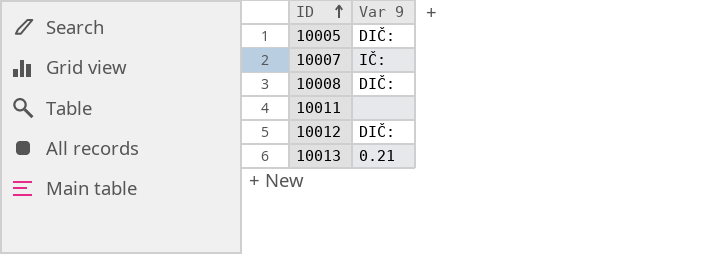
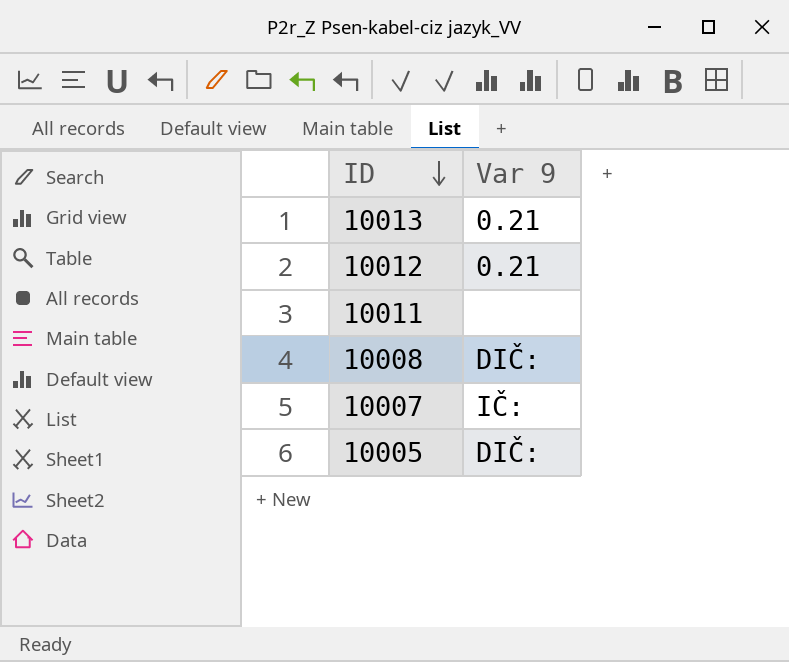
row order: ID ascending -> ID descending
10012 | Var 9: DIČ: -> 0.21

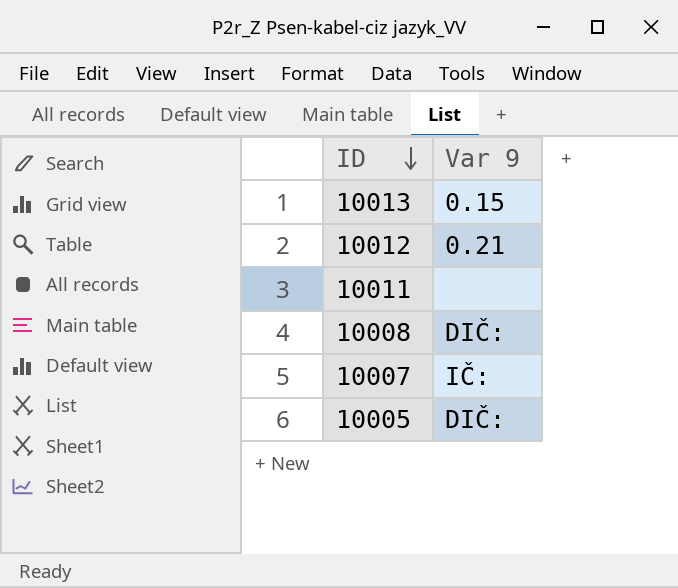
10013 | Var 9: 0.21 -> 0.15

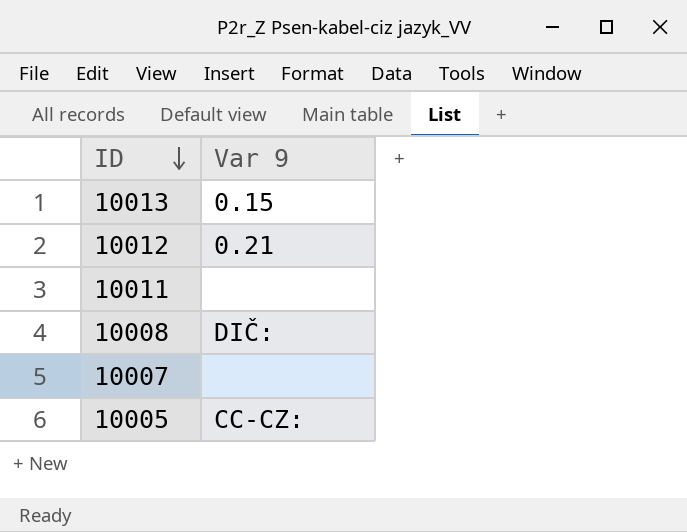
10007 | Var 9: IČ: -> none
10005 | Var 9: DIČ: -> CC-CZ:

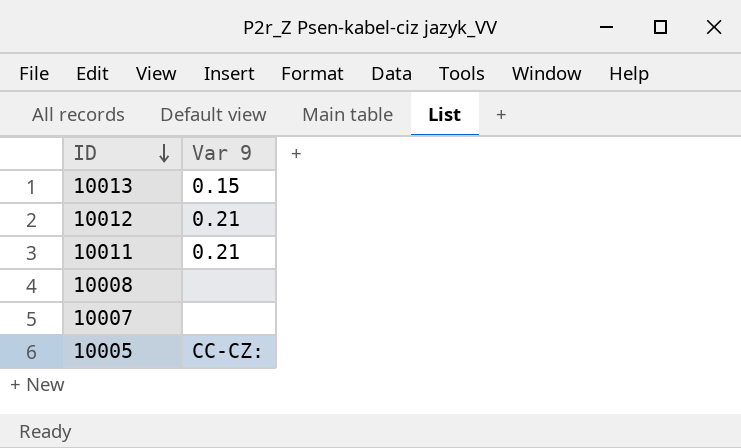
10011 | Var 9: none -> 0.21
10008 | Var 9: DIČ: -> none

